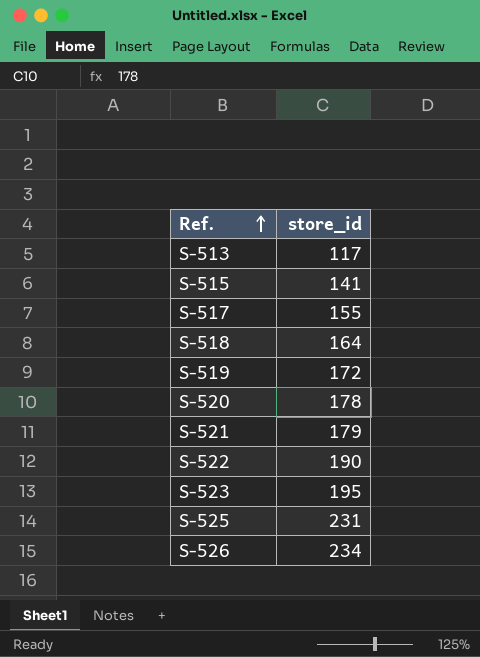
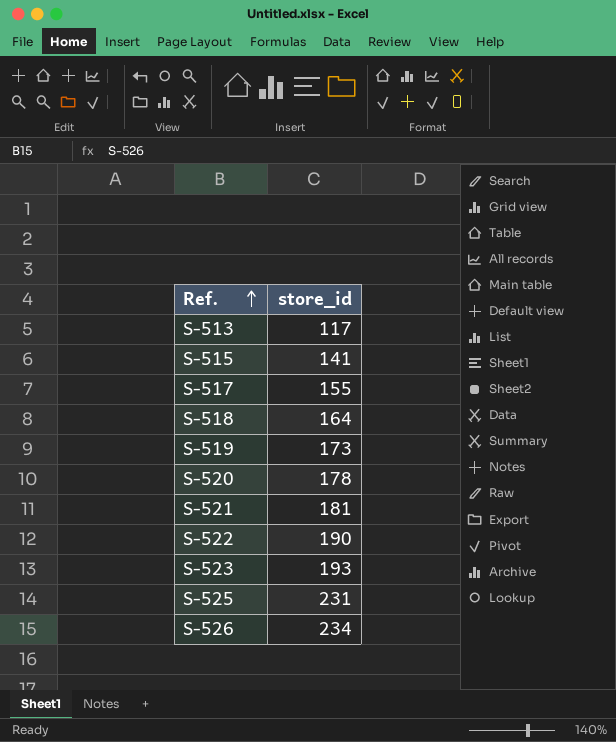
S-519 | store_id: 172 -> 173
S-521 | store_id: 179 -> 181
S-523 | store_id: 195 -> 193

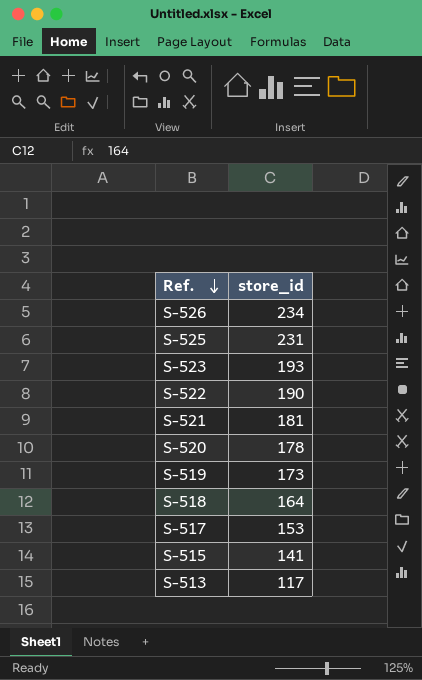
row order: Ref. ascending -> Ref. descending
S-517 | store_id: 155 -> 153

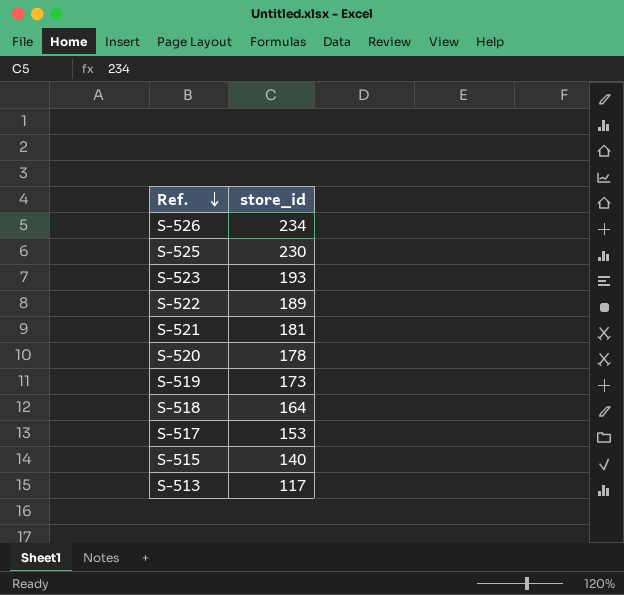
S-525 | store_id: 231 -> 230
S-522 | store_id: 190 -> 189
S-515 | store_id: 141 -> 140

